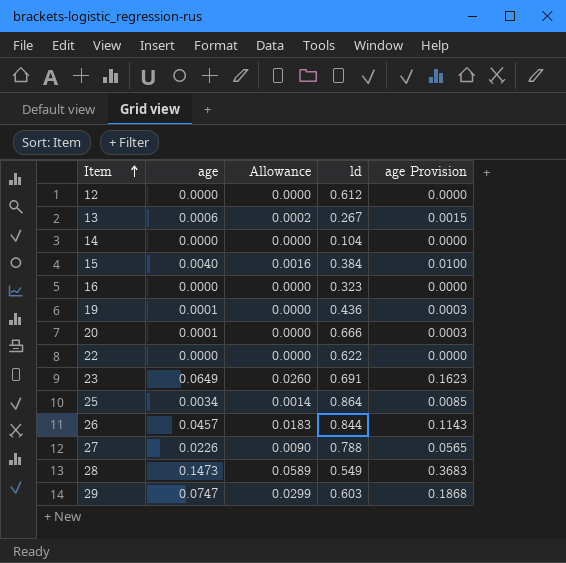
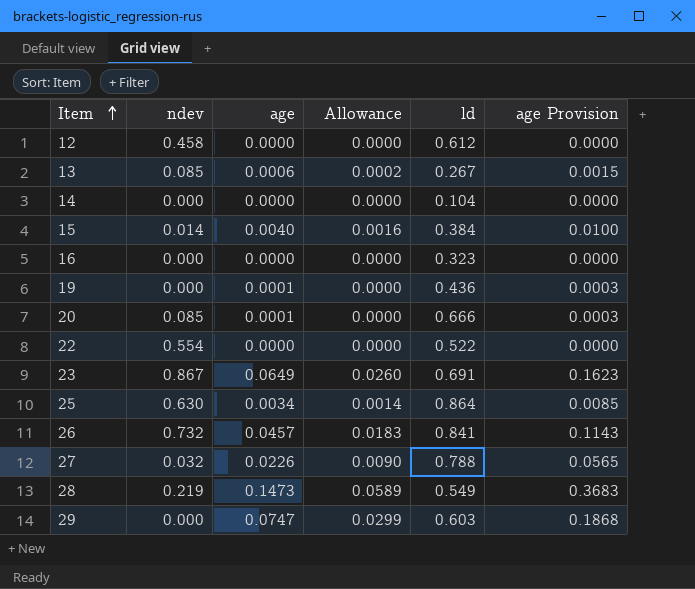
column ndev | position: none -> 2
22 | ld: 0.622 -> 0.522
26 | ld: 0.844 -> 0.841

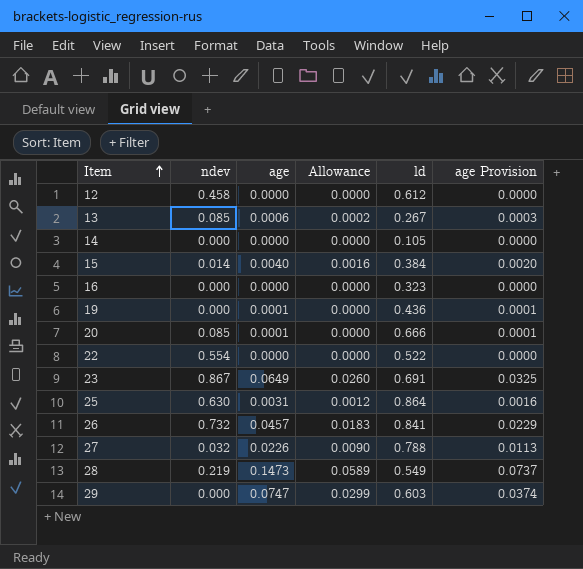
column age Provision | formula: [age] * 2.5 -> [age] * 0.5
14 | ld: 0.104 -> 0.105
25 | age: 0.0034 -> 0.0031
25 | Allowance: 0.0014 -> 0.0012

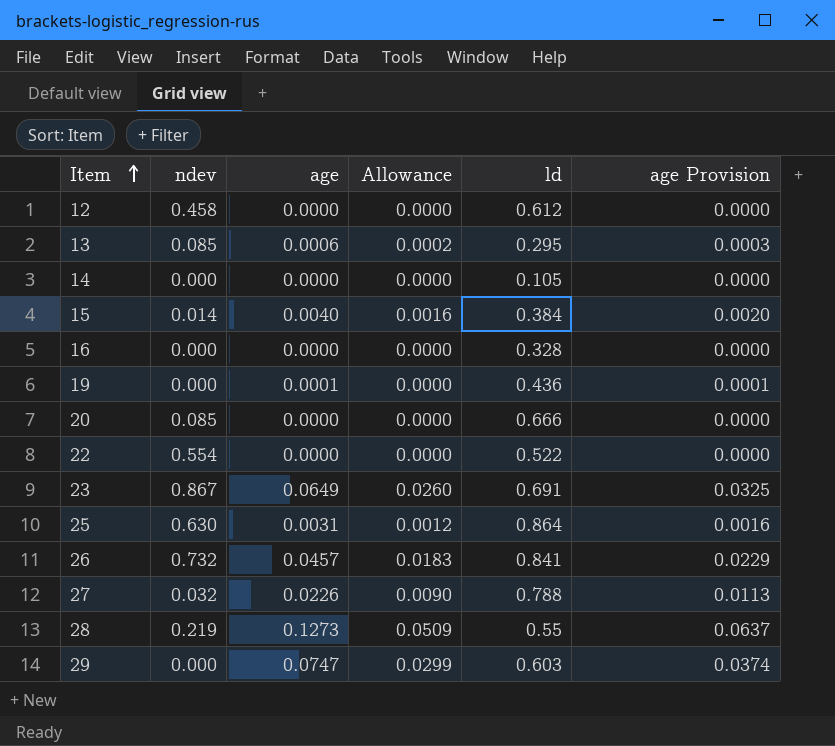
13 | ld: 0.267 -> 0.295
16 | ld: 0.323 -> 0.328
20 | age: 0.0001 -> 0.0000
20 | age Provision: 0.0001 -> 0.0000
28 | age: 0.1473 -> 0.1273
28 | Allowance: 0.0589 -> 0.0509
28 | ld: 0.549 -> 0.55
28 | age Provision: 0.0737 -> 0.0637

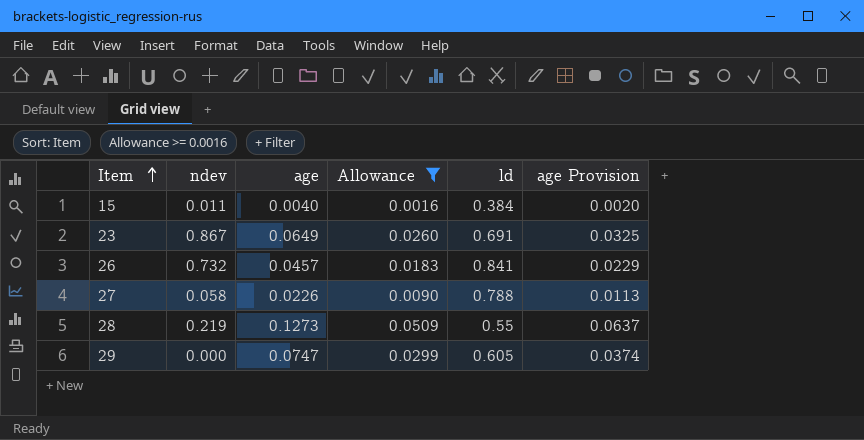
filter: none -> Allowance >= 0.0016
15 | ndev: 0.014 -> 0.011
27 | ndev: 0.032 -> 0.058
29 | ld: 0.603 -> 0.605

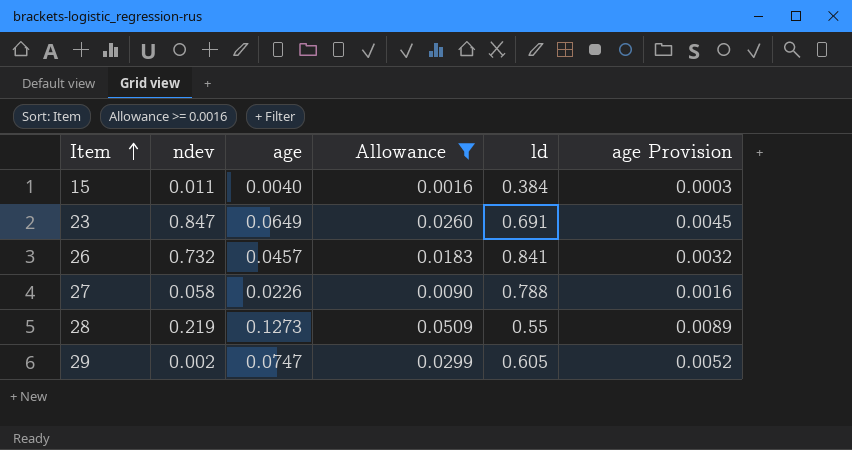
column age Provision | formula: [age] * 0.5 -> [age] * 0.07
23 | ndev: 0.867 -> 0.847
29 | ndev: 0.000 -> 0.002

